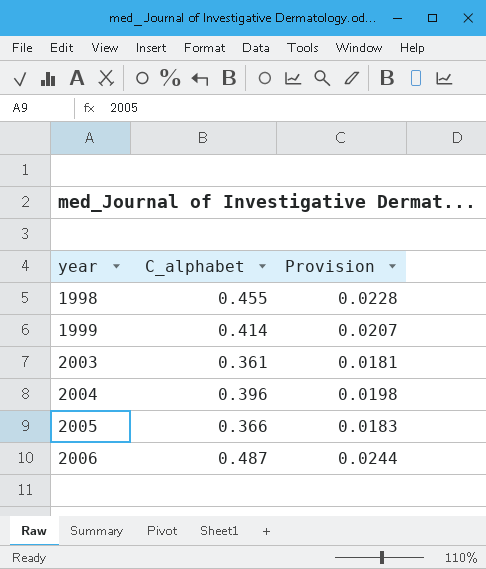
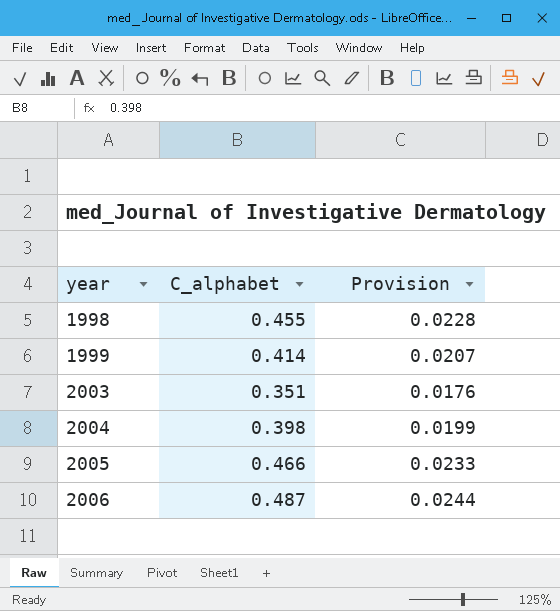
2003 | C_alphabet: 0.361 -> 0.351
2003 | Provision: 0.0181 -> 0.0176
2004 | C_alphabet: 0.396 -> 0.398
2004 | Provision: 0.0198 -> 0.0199
2005 | C_alphabet: 0.366 -> 0.466
2005 | Provision: 0.0183 -> 0.0233

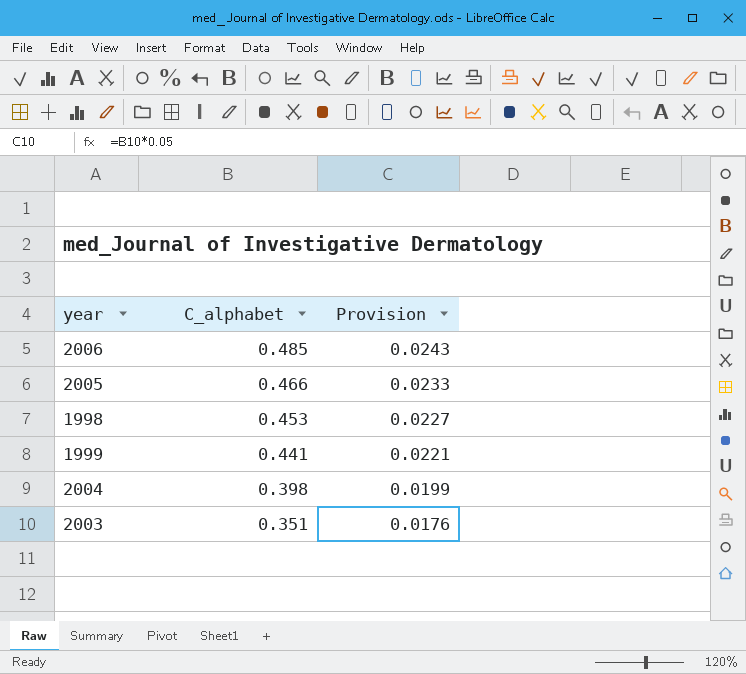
row order: year ascending -> C_alphabet descending
2006 | C_alphabet: 0.487 -> 0.485
2006 | Provision: 0.0244 -> 0.0243
1998 | C_alphabet: 0.455 -> 0.453
1998 | Provision: 0.0228 -> 0.0227
1999 | C_alphabet: 0.414 -> 0.441
1999 | Provision: 0.0207 -> 0.0221

